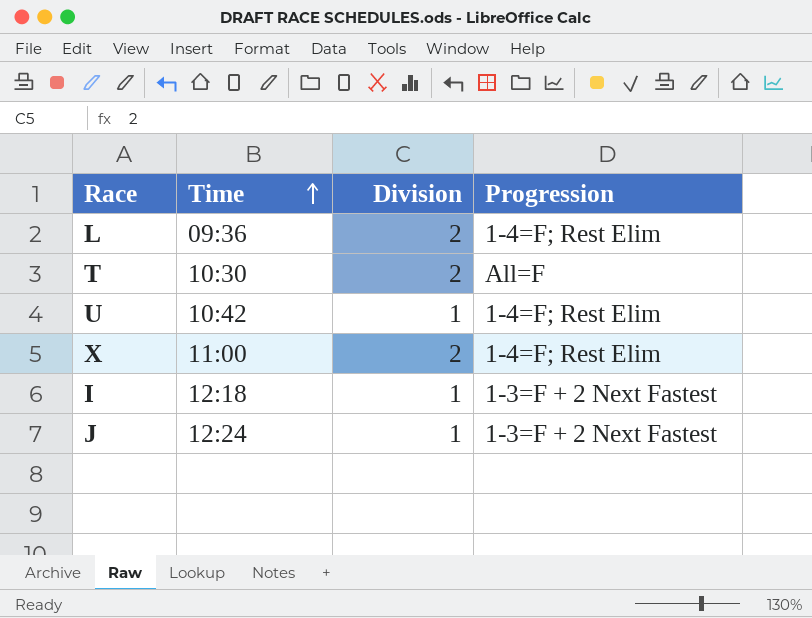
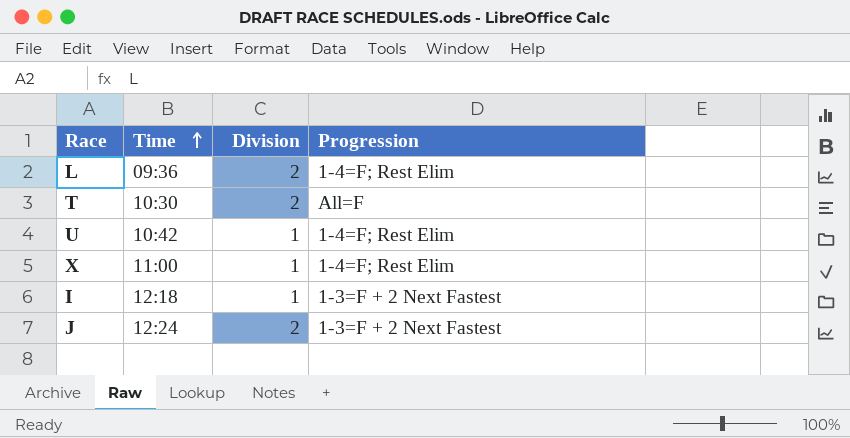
X | Division: 2 -> 1
J | Division: 1 -> 2

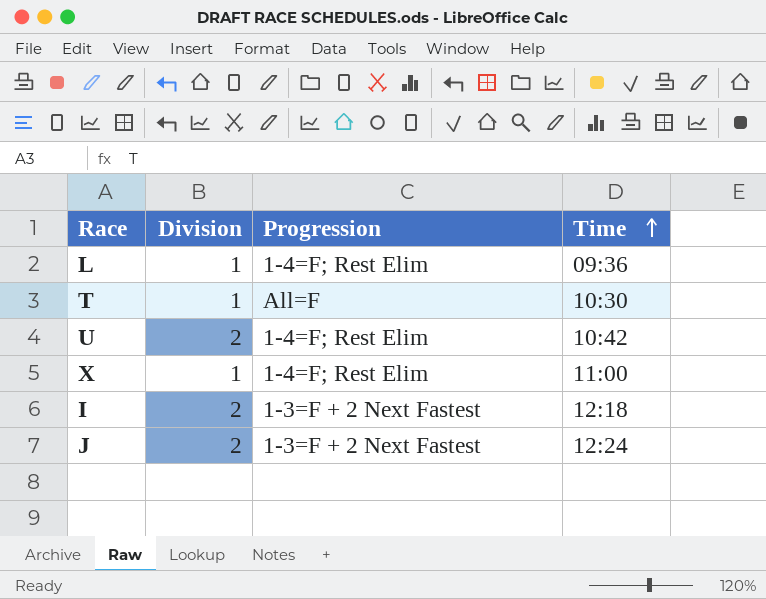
column Time | position: 2 -> 4
L | Division: 2 -> 1
T | Division: 2 -> 1
U | Division: 1 -> 2
I | Division: 1 -> 2

